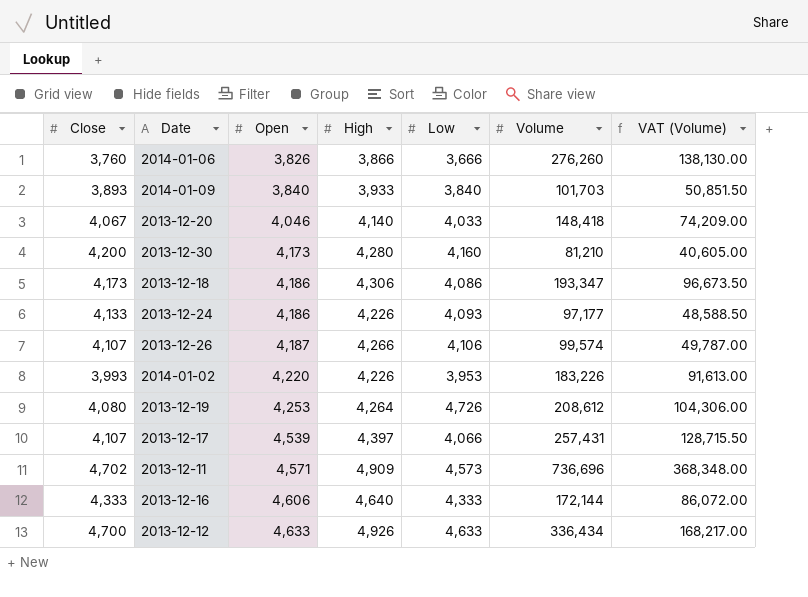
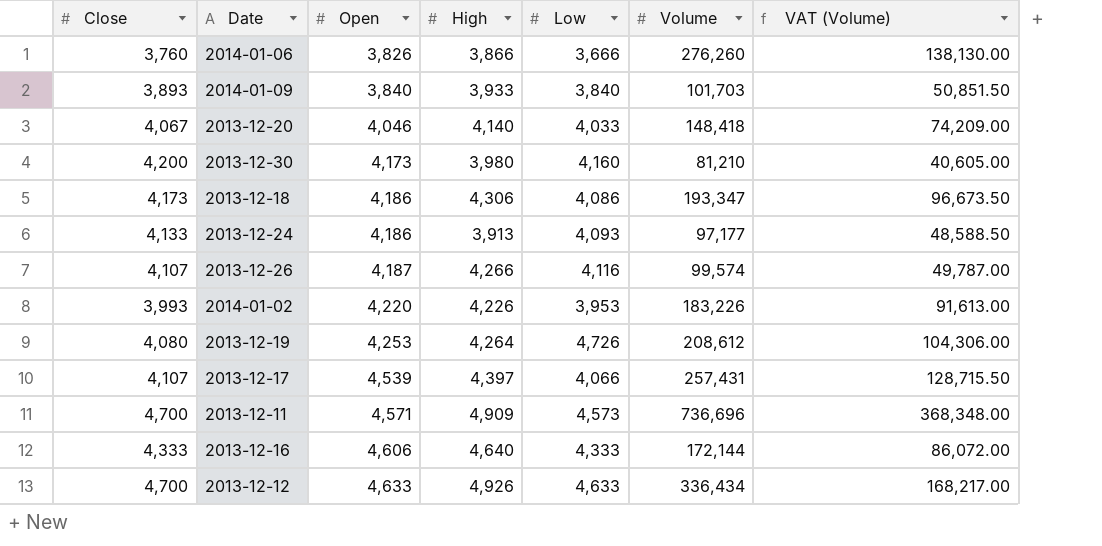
2013-12-30 | High: 4,280 -> 3,980
2013-12-24 | High: 4,226 -> 3,913
2013-12-26 | Low: 4,106 -> 4,116
2013-12-11 | Close: 4,702 -> 4,700

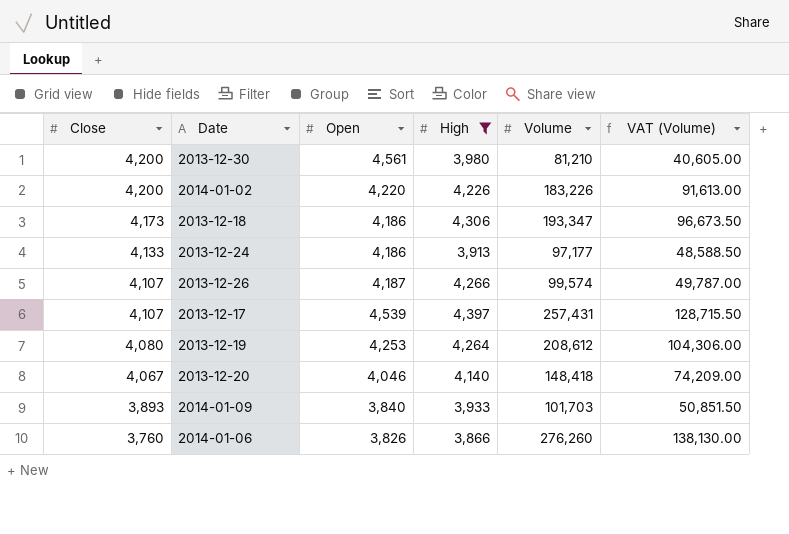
filter: none -> High <= 4,397
row order: Open ascending -> Close descending
column Low | position: 5 -> none
2013-12-30 | Open: 4,173 -> 4,561
2014-01-02 | Close: 3,993 -> 4,200

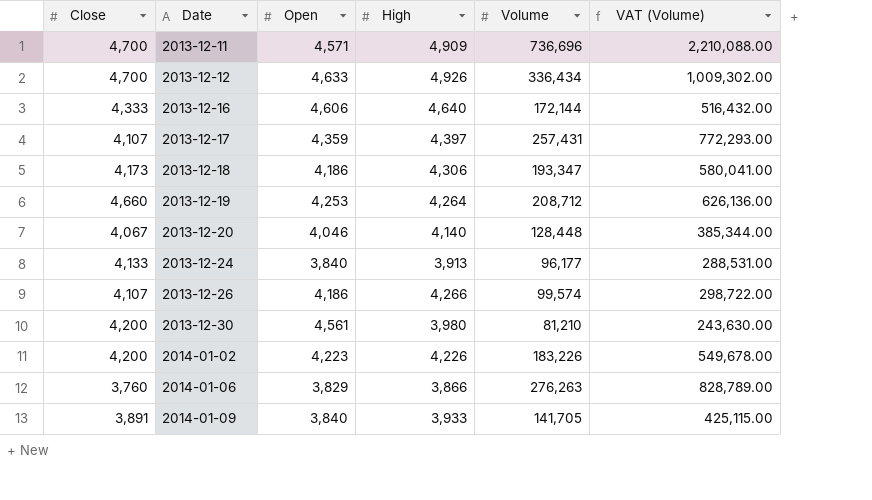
filter: High <= 4,397 -> none
row order: Close descending -> Date ascending
column VAT (Volume) | formula: [Volume] * 0.5 -> [Volume] * 3
2013-12-17 | Open: 4,539 -> 4,359
2013-12-19 | Close: 4,080 -> 4,660
2013-12-19 | Volume: 208,612 -> 208,712
2013-12-20 | Volume: 148,418 -> 128,448
2013-12-24 | Open: 4,186 -> 3,840
2013-12-24 | Volume: 97,177 -> 96,177
2013-12-26 | Open: 4,187 -> 4,186
2014-01-02 | Open: 4,220 -> 4,223
2014-01-06 | Open: 3,826 -> 3,829
2014-01-06 | Volume: 276,260 -> 276,263
2014-01-09 | Close: 3,893 -> 3,891
2014-01-09 | Volume: 101,703 -> 141,705

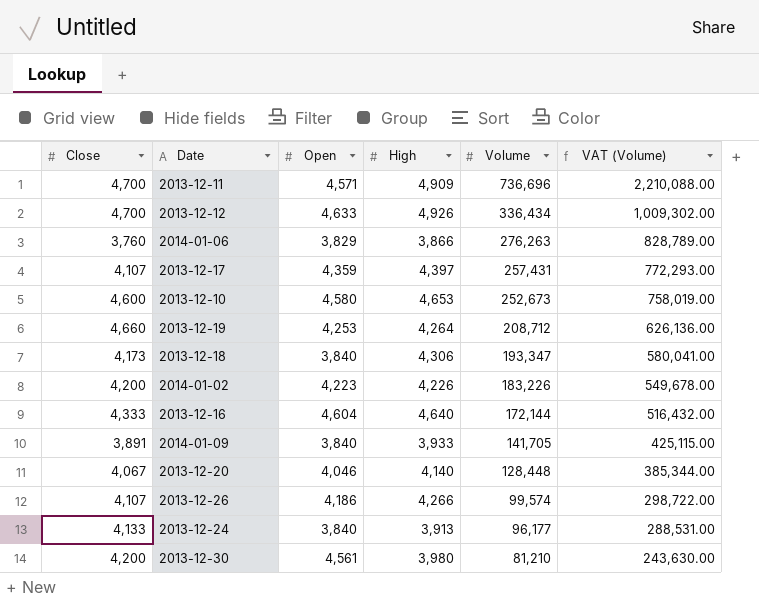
row order: Date ascending -> Volume descending
row 2013-12-10: none -> 4,600 | 4,580 | 4,653 | 252,673 | 758,019.00
2013-12-18 | Open: 4,186 -> 3,840
2013-12-16 | Open: 4,606 -> 4,604

